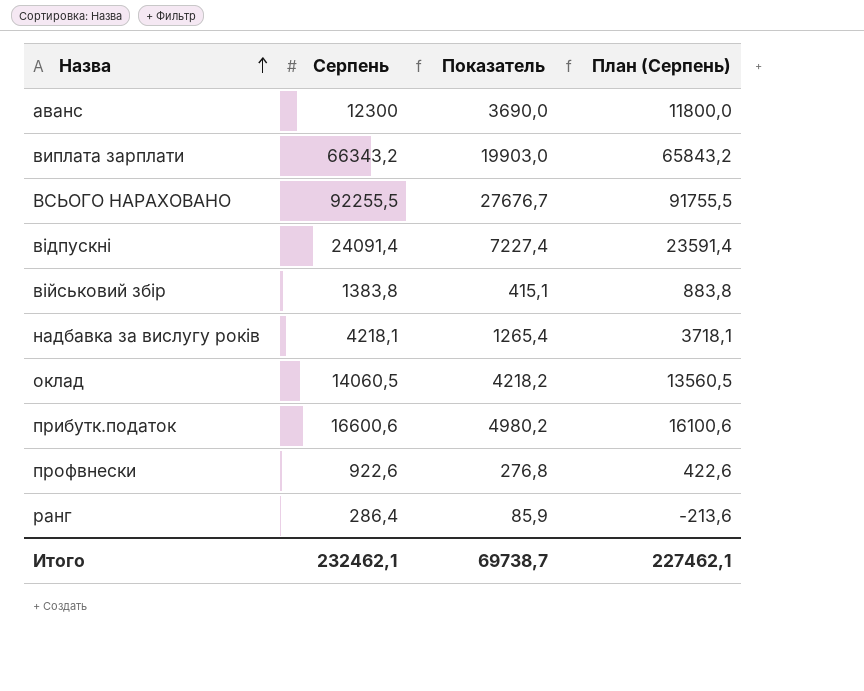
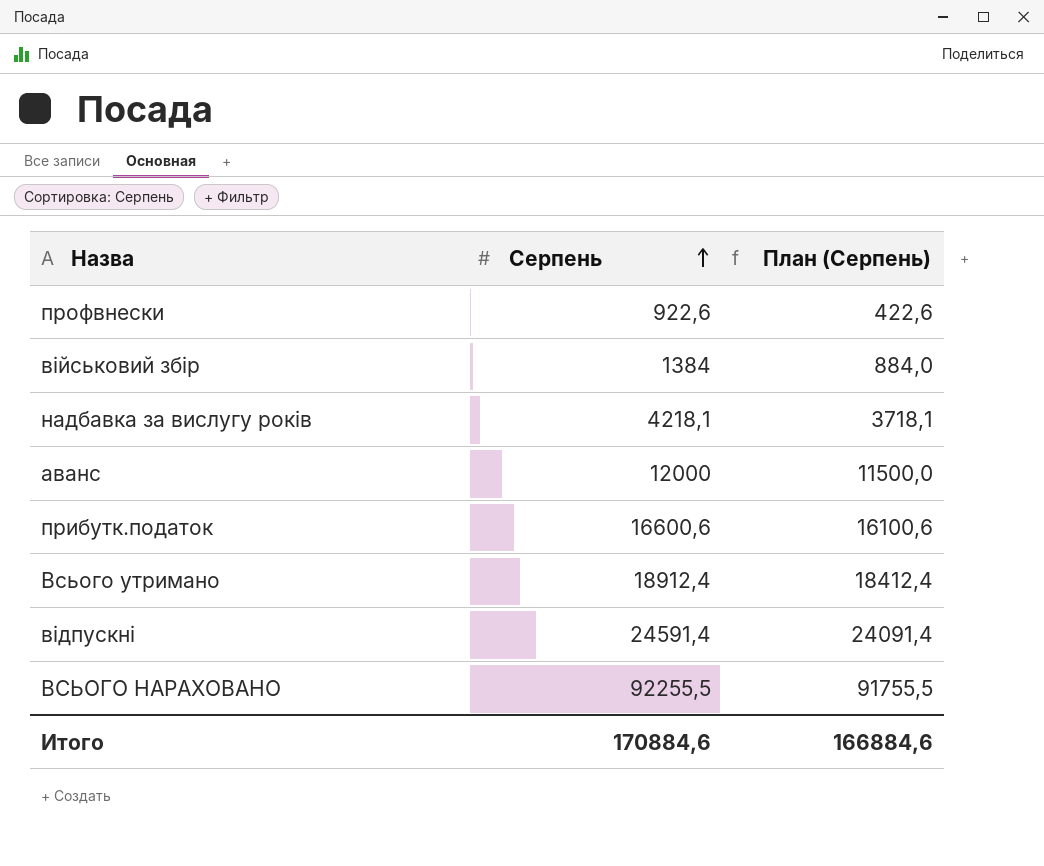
row order: Назва ascending -> Серпень ascending
column Показатель | formula: [Серпень] * 0,3 -> none
row виплата зарплати: 66343,2 | 19903,0 | 65843,2 -> none
row оклад: 14060,5 | 4218,2 | 13560,5 -> none
row ранг: 286,4 | 85,9 | -213,6 -> none
військовий збір | Серпень: 1383,8 -> 1384
військовий збір | План (Серпень): 883,8 -> 884,0
аванс | Серпень: 12300 -> 12000
аванс | План (Серпень): 11800,0 -> 11500,0
row Всього утримано: none -> 18912,4 | 18412,4
відпускні | Серпень: 24091,4 -> 24591,4
відпускні | План (Серпень): 23591,4 -> 24091,4
Итого | Серпень: 232462,1 -> 170884,6
Итого | План (Серпень): 227462,1 -> 166884,6

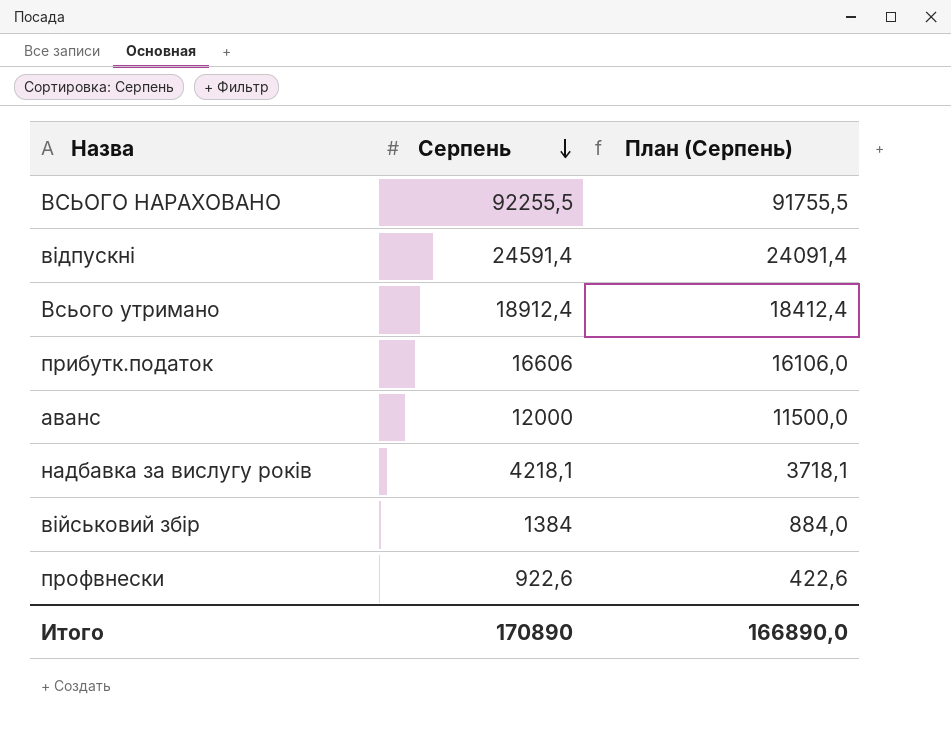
row order: Серпень ascending -> Серпень descending
прибутк.податок | Серпень: 16600,6 -> 16606
прибутк.податок | План (Серпень): 16100,6 -> 16106,0
Итого | Серпень: 170884,6 -> 170890
Итого | План (Серпень): 166884,6 -> 166890,0

